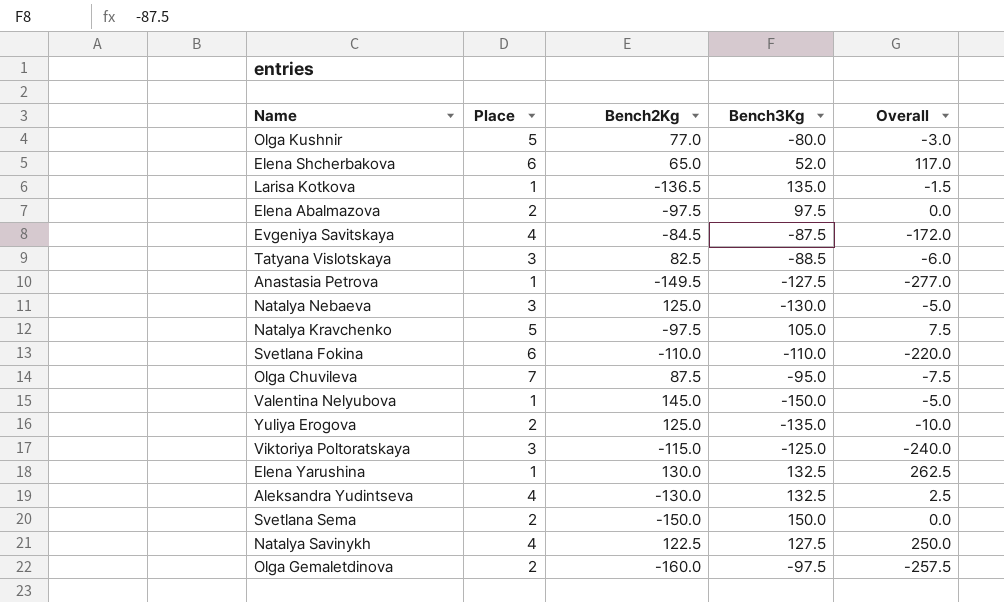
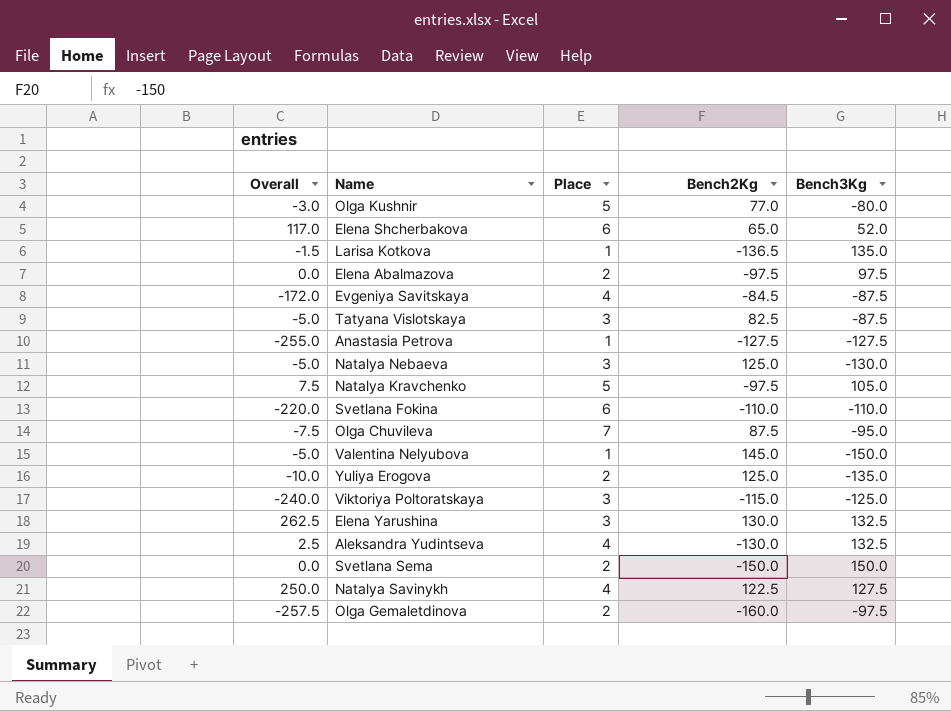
column Overall | position: 5 -> 1
Tatyana Vislotskaya | Overall: -6.0 -> -5.0
Tatyana Vislotskaya | Bench3Kg: -88.5 -> -87.5
Anastasia Petrova | Overall: -277.0 -> -255.0
Anastasia Petrova | Bench2Kg: -149.5 -> -127.5
Elena Yarushina | Place: 1 -> 3

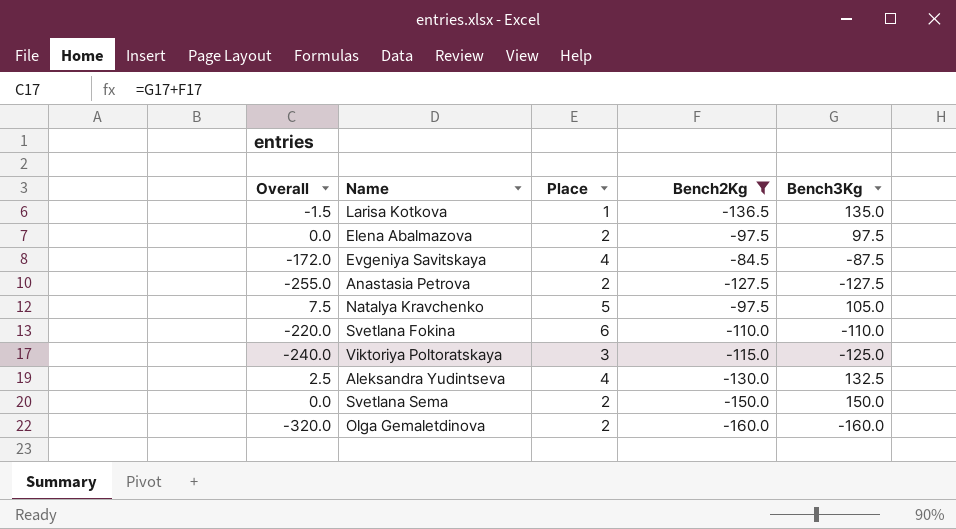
filter: none -> Bench2Kg <= -84.5
Anastasia Petrova | Place: 1 -> 2
Olga Gemaletdinova | Overall: -257.5 -> -320.0
Olga Gemaletdinova | Bench3Kg: -97.5 -> -160.0

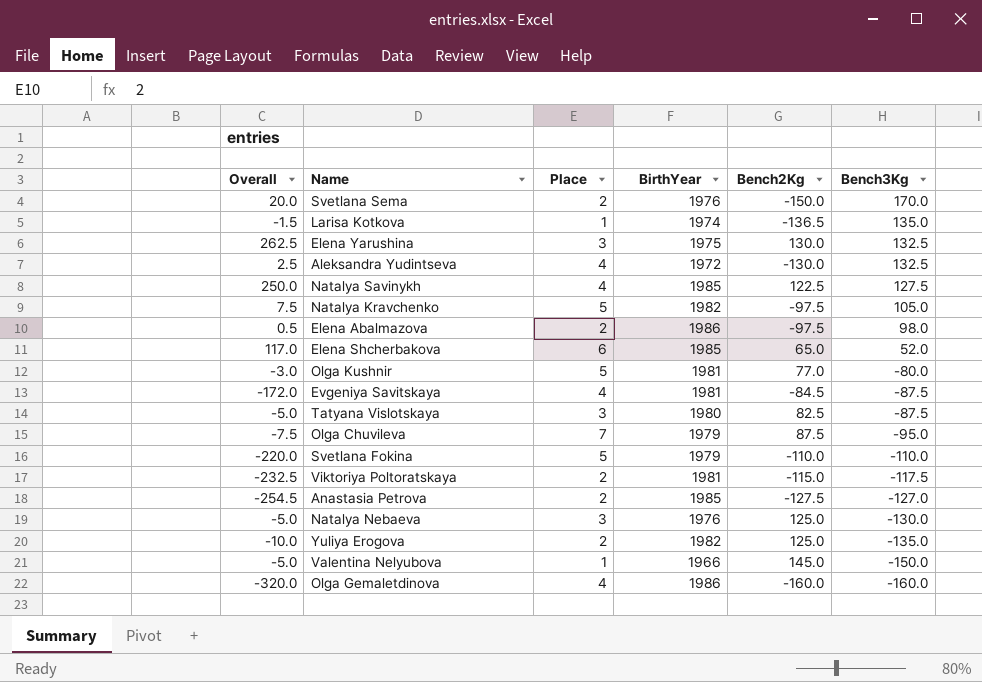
filter: Bench2Kg <= -84.5 -> none
row order: none -> Bench3Kg descending
column BirthYear | position: none -> 4
Svetlana Sema | Overall: 0.0 -> 20.0
Svetlana Sema | Bench3Kg: 150.0 -> 170.0
Elena Abalmazova | Overall: 0.0 -> 0.5
Elena Abalmazova | Bench3Kg: 97.5 -> 98.0
Svetlana Fokina | Place: 6 -> 5
Viktoriya Poltoratskaya | Overall: -240.0 -> -232.5
Viktoriya Poltoratskaya | Place: 3 -> 2
Viktoriya Poltoratskaya | Bench3Kg: -125.0 -> -117.5
Anastasia Petrova | Overall: -255.0 -> -254.5
Anastasia Petrova | Bench3Kg: -127.5 -> -127.0
Olga Gemaletdinova | Place: 2 -> 4

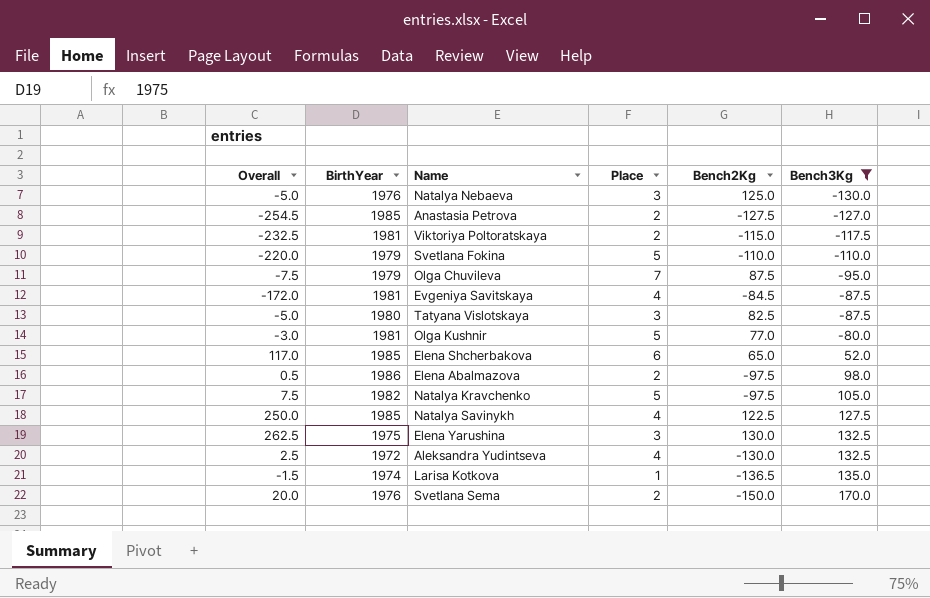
filter: none -> Bench3Kg >= -130.0
row order: Bench3Kg descending -> Bench3Kg ascending
column BirthYear | position: 4 -> 2

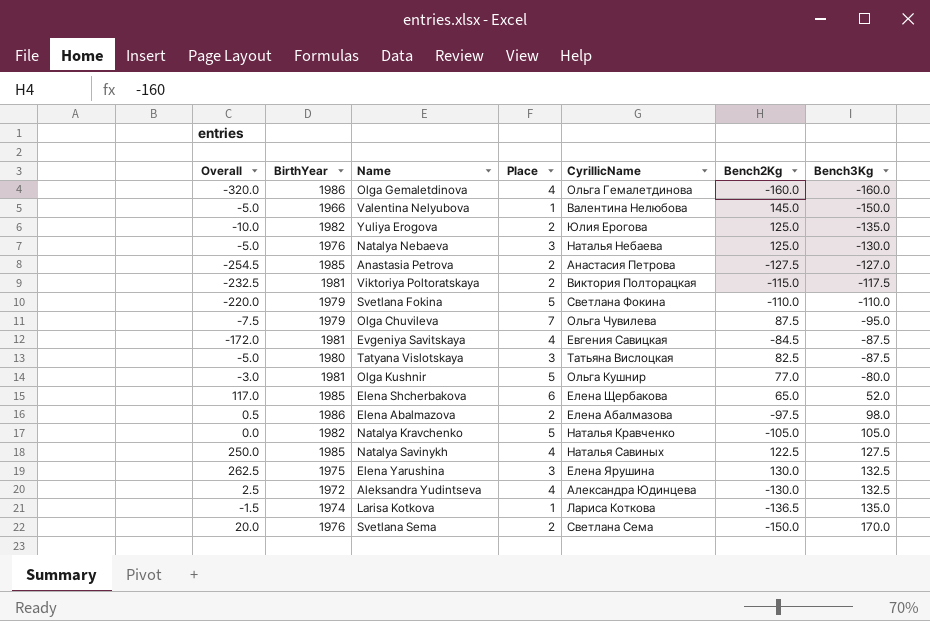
filter: Bench3Kg >= -130.0 -> none
column CyrillicName | position: none -> 5
Natalya Kravchenko | Overall: 7.5 -> 0.0
Natalya Kravchenko | Bench2Kg: -97.5 -> -105.0

